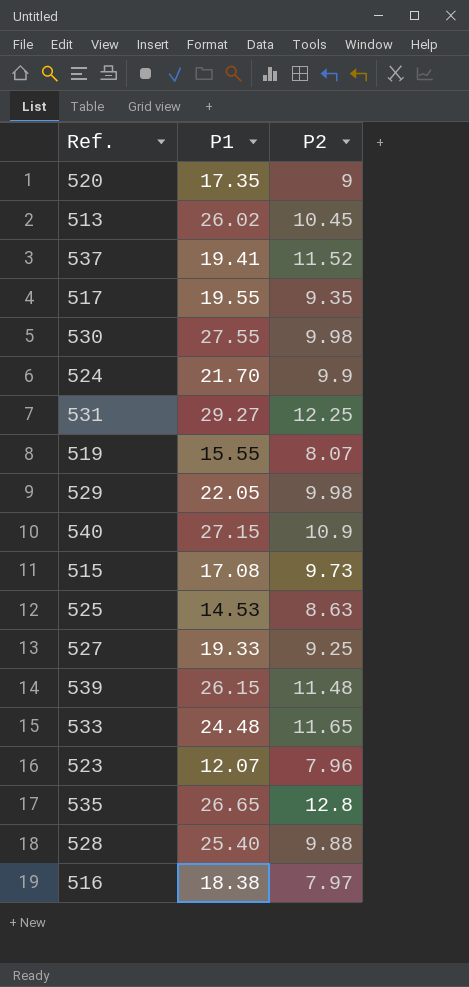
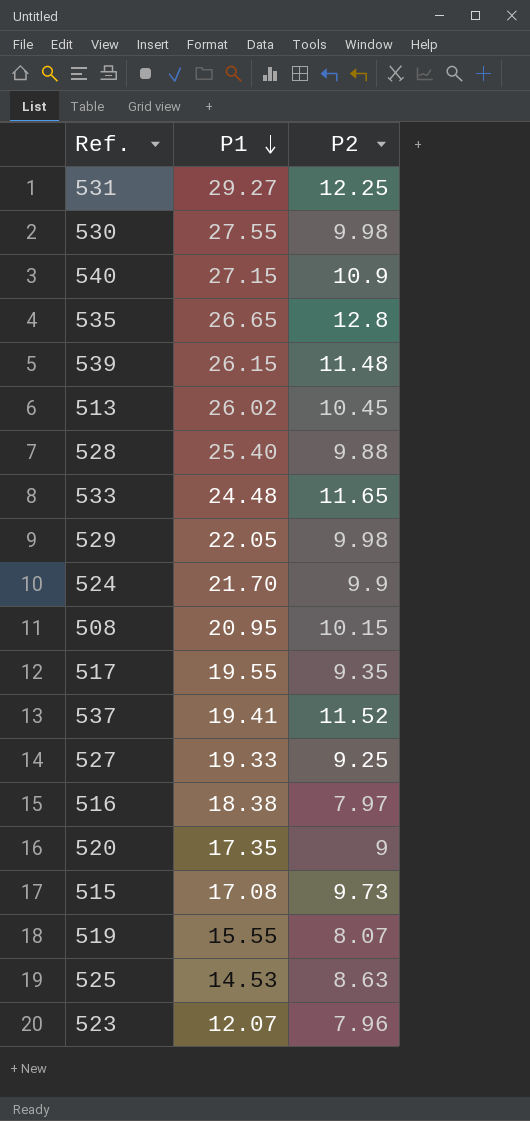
row order: none -> P1 descending
row 508: none -> 20.95 | 10.15

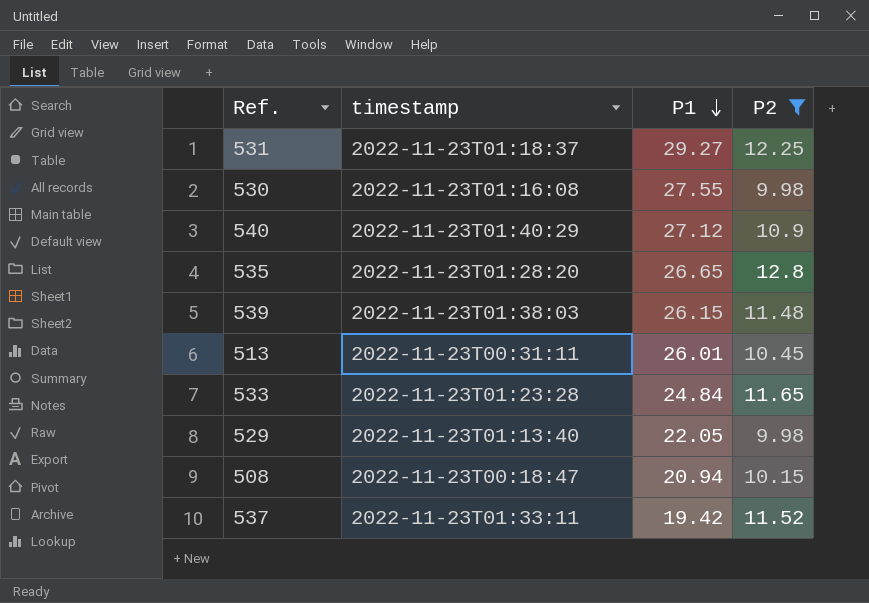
filter: none -> P2 >= 9.98
column timestamp | position: none -> 2
540 | P1: 27.15 -> 27.12
513 | P1: 26.02 -> 26.01
533 | P1: 24.48 -> 24.84
508 | P1: 20.95 -> 20.94
537 | P1: 19.41 -> 19.42

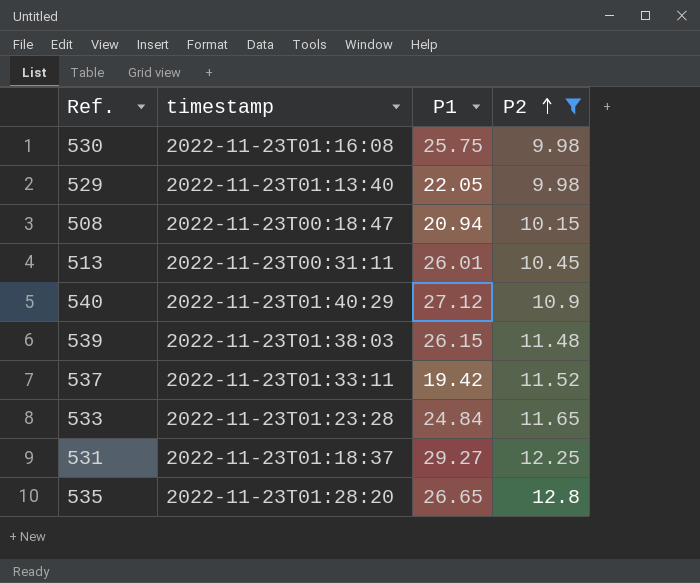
row order: P1 descending -> P2 ascending
530 | P1: 27.55 -> 25.75

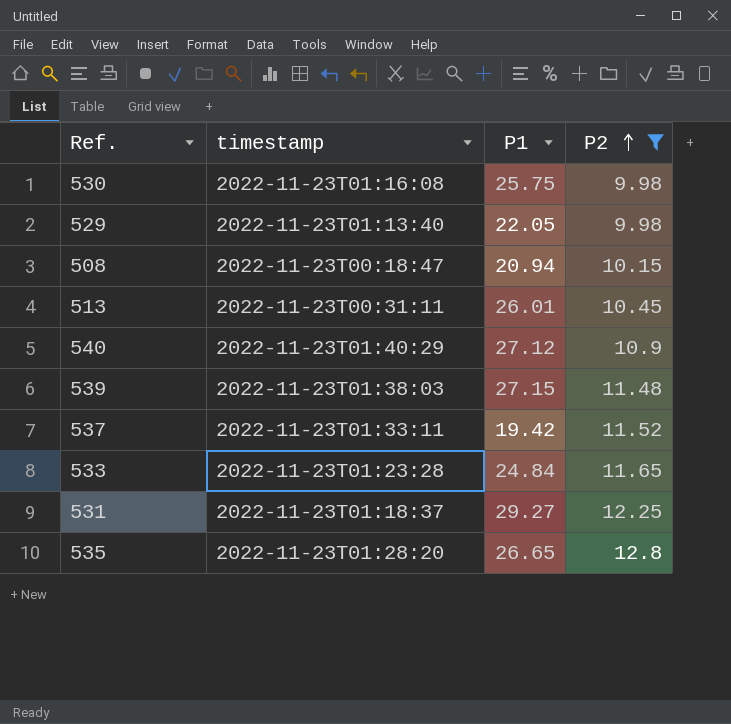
539 | P1: 26.15 -> 27.15

